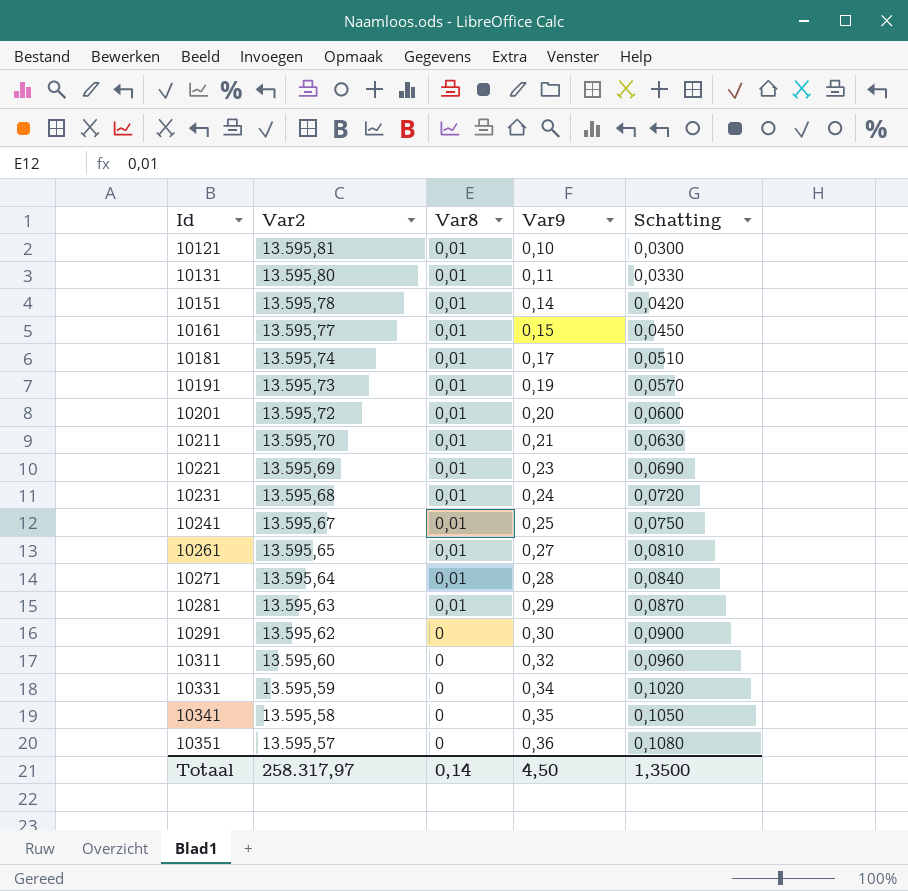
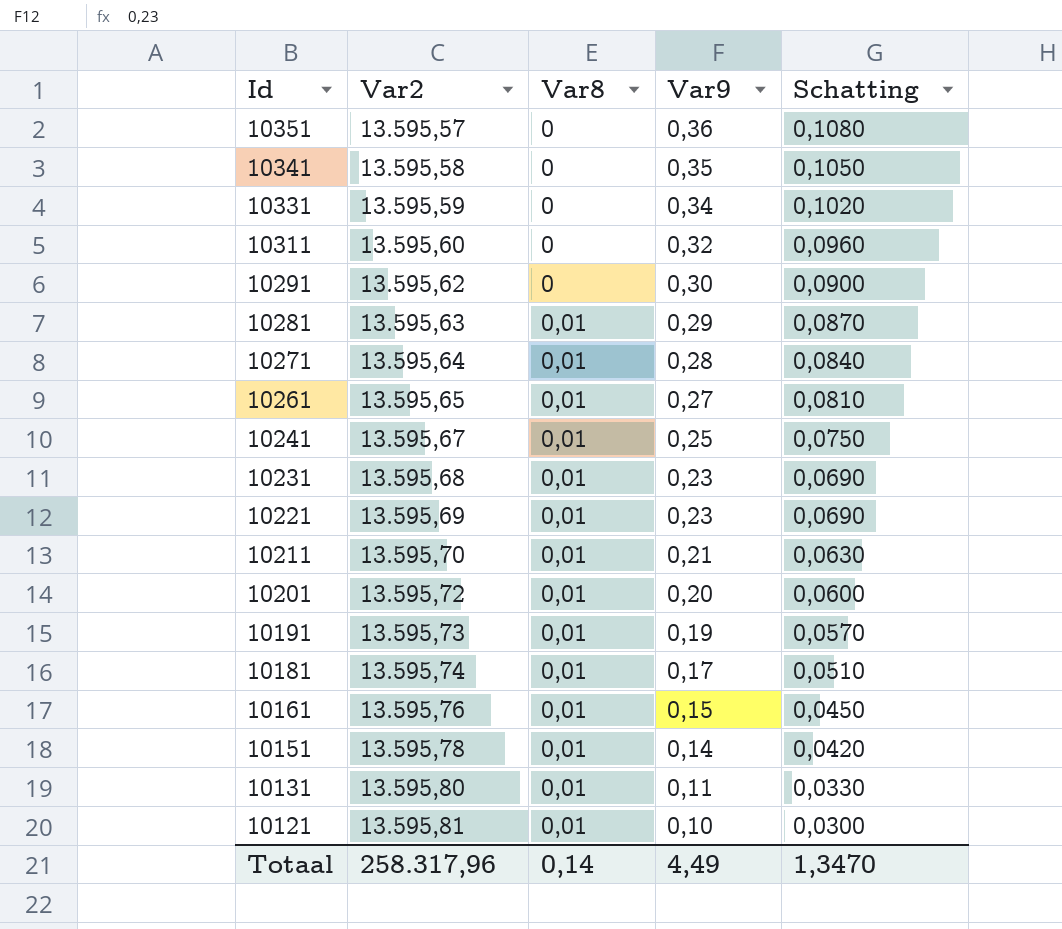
row order: Id ascending -> Id descending
10231 | Var9: 0,24 -> 0,23
10231 | Schatting: 0,0720 -> 0,0690
10161 | Var2: 13.595,77 -> 13.595,76
Totaal | Var2: 258.317,97 -> 258.317,96
Totaal | Var9: 4,50 -> 4,49
Totaal | Schatting: 1,3500 -> 1,3470

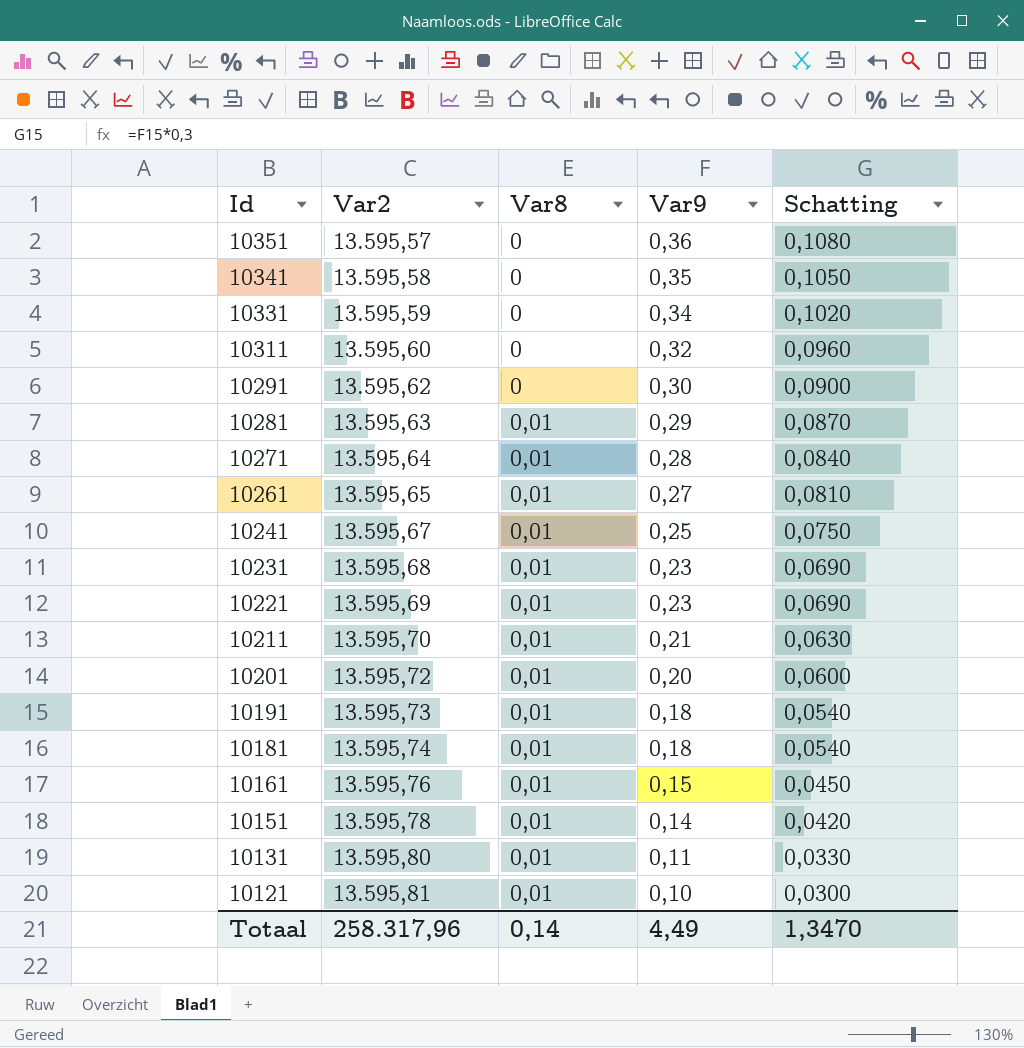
10191 | Var9: 0,19 -> 0,18
10191 | Schatting: 0,0570 -> 0,0540
10181 | Var9: 0,17 -> 0,18
10181 | Schatting: 0,0510 -> 0,0540

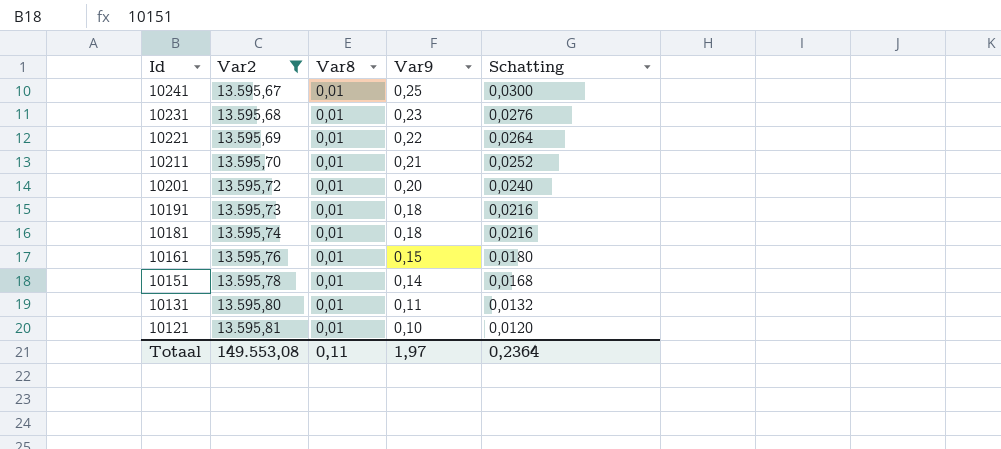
filter: none -> Var2 >= 13.595,67
column Schatting | formula: [Var9] * 0,3 -> [Var9] * 0,12
10221 | Var9: 0,23 -> 0,22
Totaal | Var2: 258.317,96 -> 149.553,08
Totaal | Var8: 0,14 -> 0,11
Totaal | Var9: 4,49 -> 1,97
Totaal | Schatting: 1,3470 -> 0,2364

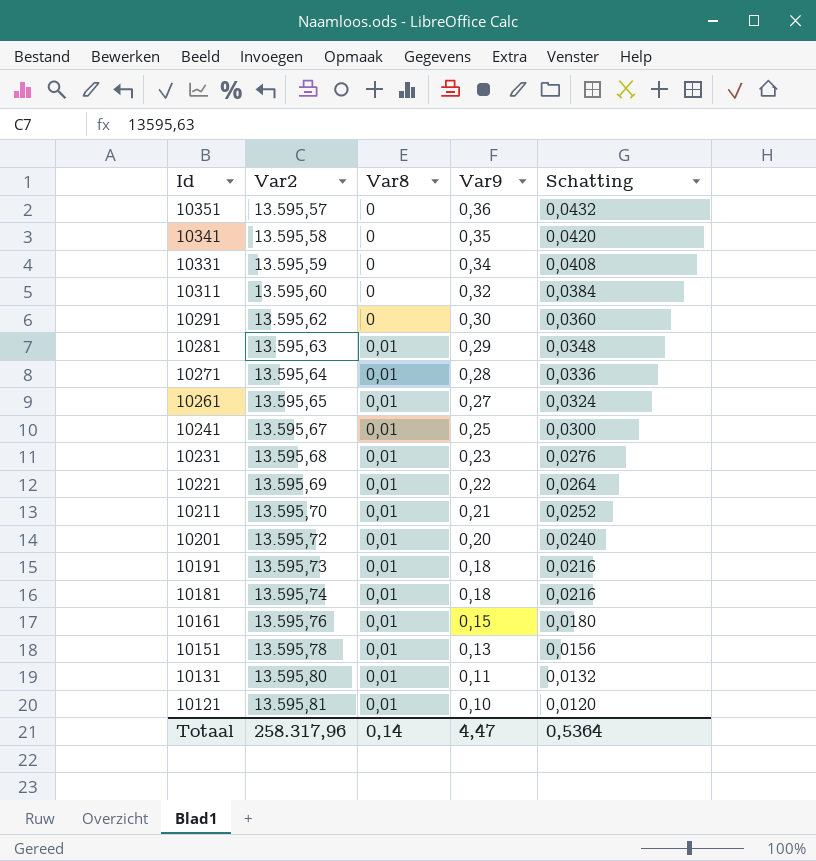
filter: Var2 >= 13.595,67 -> none
10151 | Var9: 0,14 -> 0,13
10151 | Schatting: 0,0168 -> 0,0156
Totaal | Var2: 149.553,08 -> 258.317,96
Totaal | Var8: 0,11 -> 0,14
Totaal | Var9: 1,97 -> 4,47
Totaal | Schatting: 0,2364 -> 0,5364

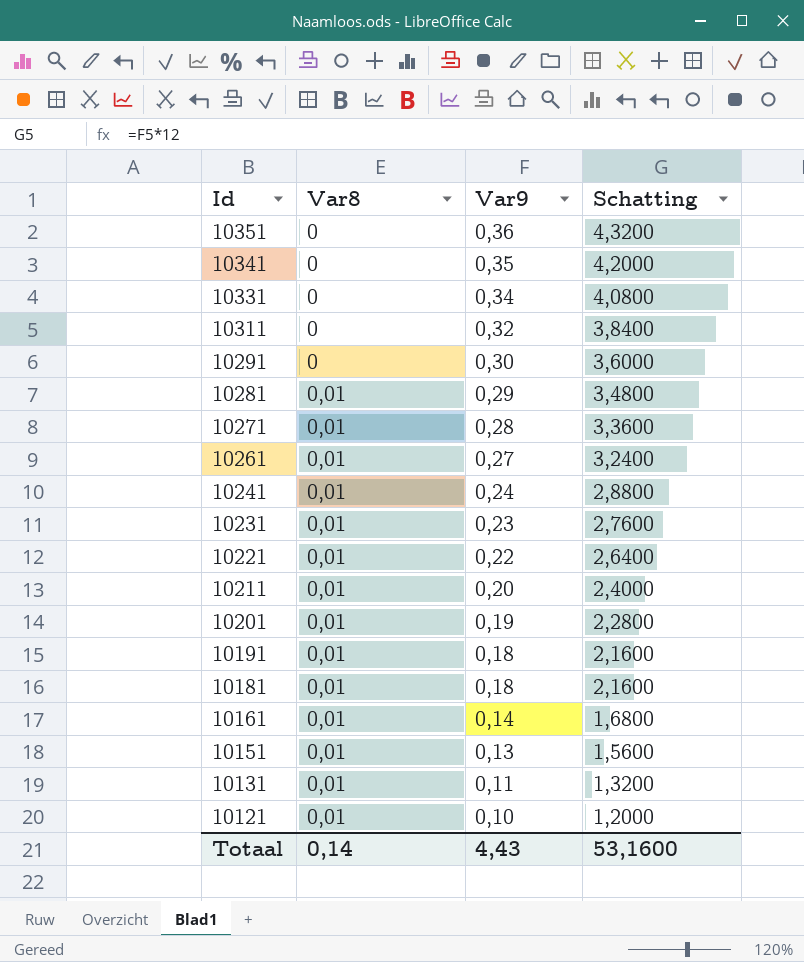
column Var2 | position: 2 -> none
column Schatting | formula: [Var9] * 0,12 -> [Var9] * 12
10241 | Var9: 0,25 -> 0,24
10211 | Var9: 0,21 -> 0,20
10201 | Var9: 0,20 -> 0,19
10161 | Var9: 0,15 -> 0,14
Totaal | Var9: 4,47 -> 4,43
Totaal | Schatting: 0,5364 -> 53,1600

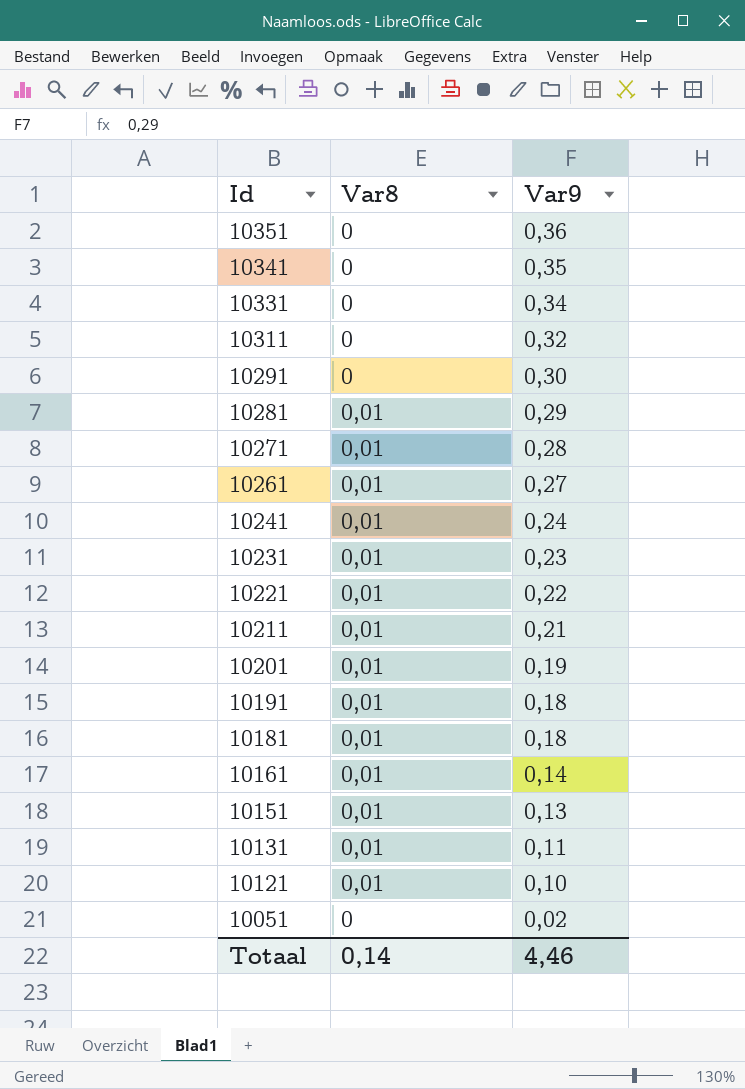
column Schatting | formula: [Var9] * 12 -> none
10211 | Var9: 0,20 -> 0,21
row 10051: none -> 0 | 0,02
Totaal | Var9: 4,43 -> 4,46

